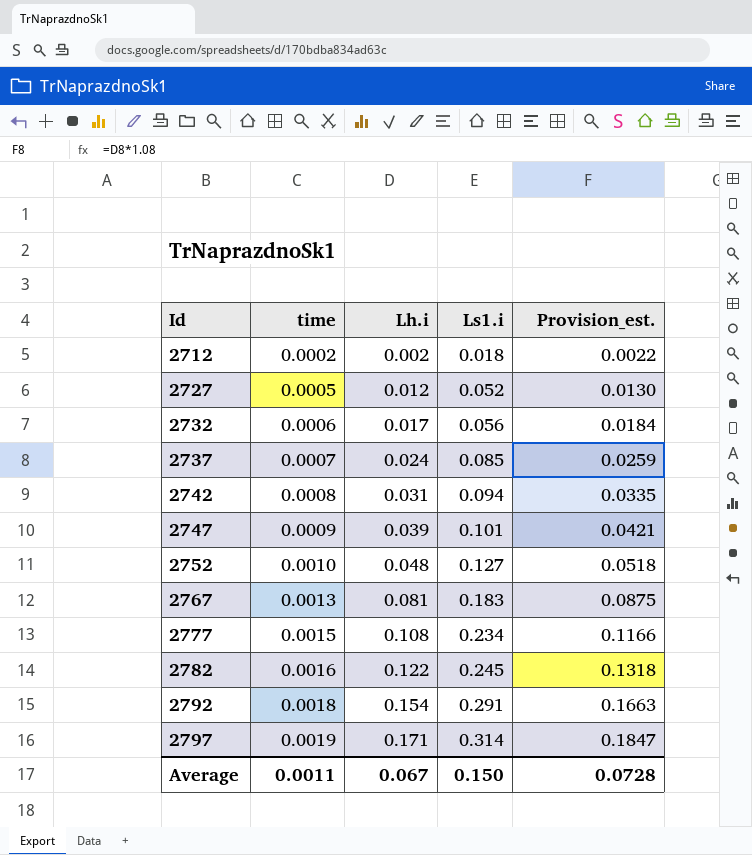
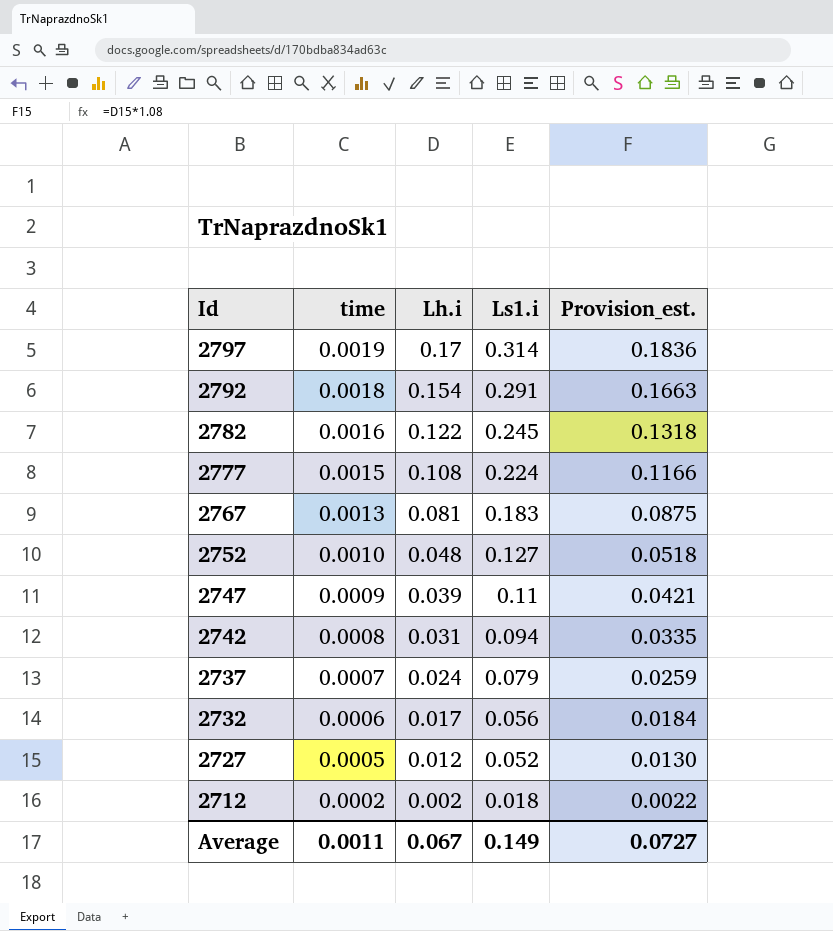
row order: Id ascending -> Id descending
2797 | Lh.i: 0.171 -> 0.17
2797 | Provision_est.: 0.1847 -> 0.1836
2777 | Ls1.i: 0.234 -> 0.224
2747 | Ls1.i: 0.101 -> 0.11
2737 | Ls1.i: 0.085 -> 0.079
Average | Ls1.i: 0.150 -> 0.149
Average | Provision_est.: 0.0728 -> 0.0727

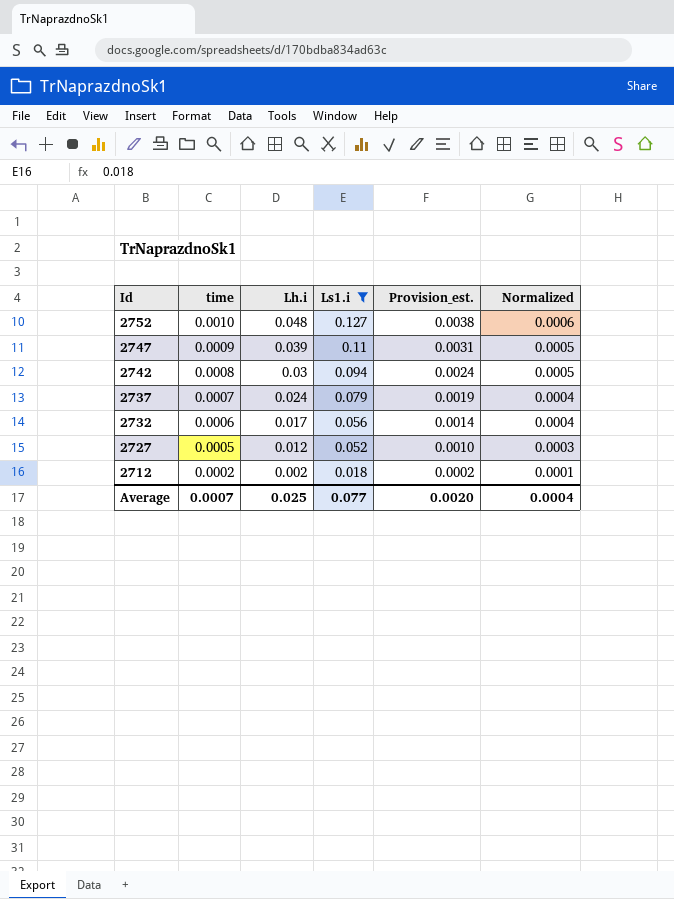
filter: none -> Ls1.i <= 0.127
column Provision_est. | formula: [Lh.i] * 1.08 -> [Lh.i] * 0.08
column Normalized | formula: none -> [time] * 0.6
2742 | Lh.i: 0.031 -> 0.03
Average | time: 0.0011 -> 0.0007
Average | Lh.i: 0.067 -> 0.025
Average | Ls1.i: 0.149 -> 0.077
Average | Provision_est.: 0.0727 -> 0.0020

